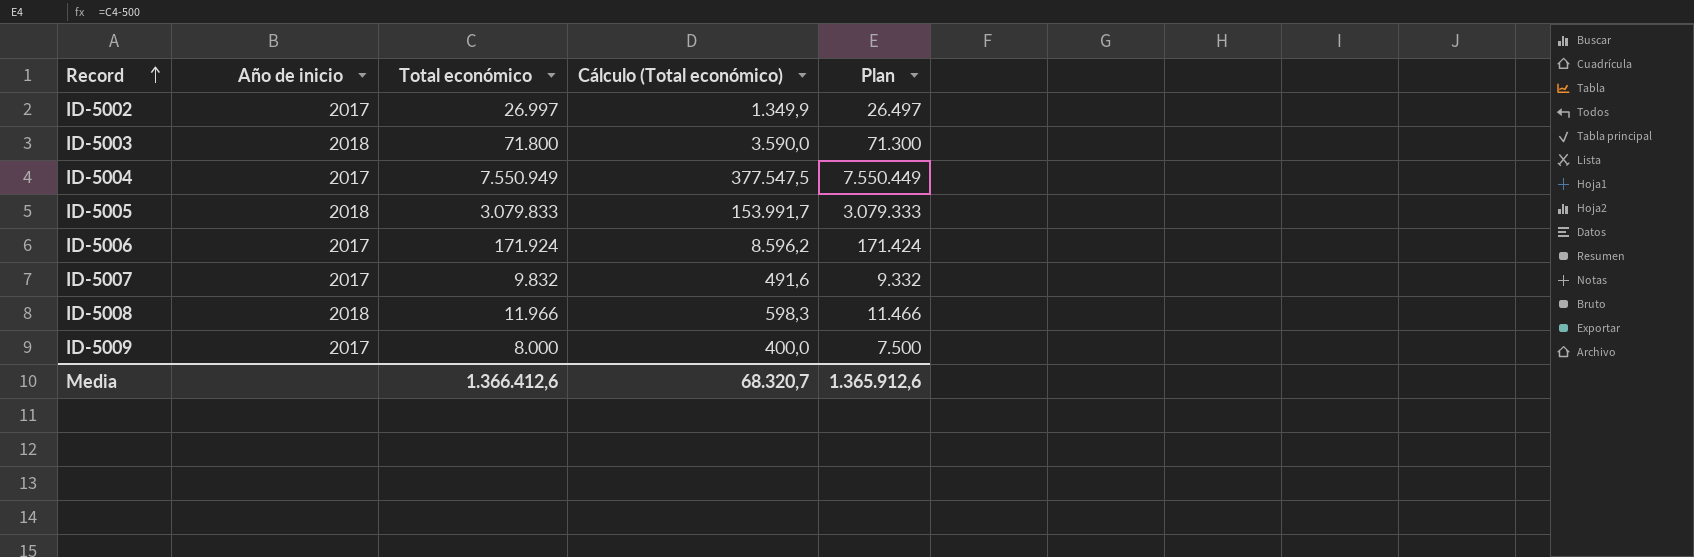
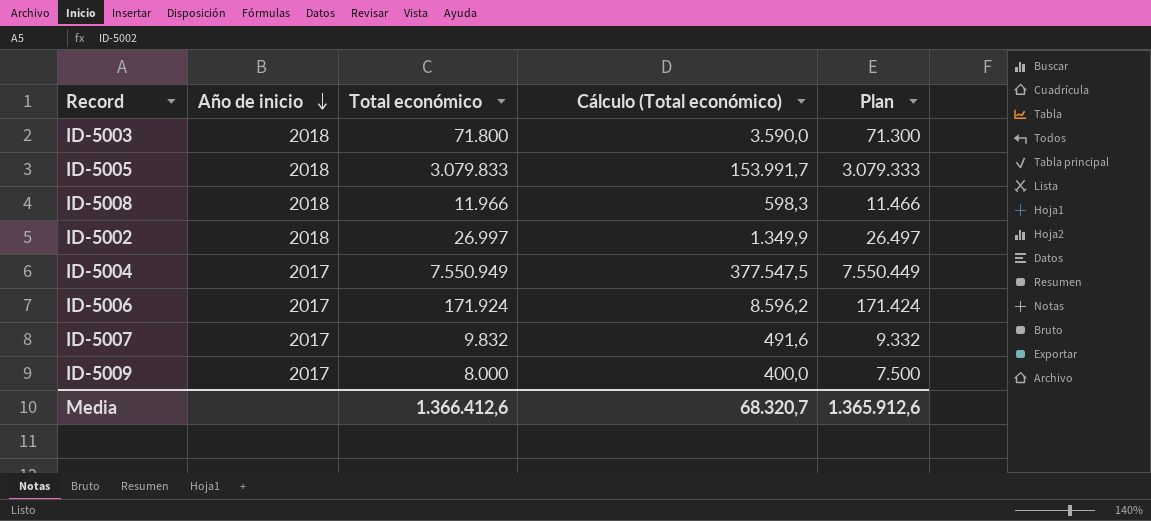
row order: Record ascending -> Año de inicio descending
ID-5002 | Año de inicio: 2017 -> 2018

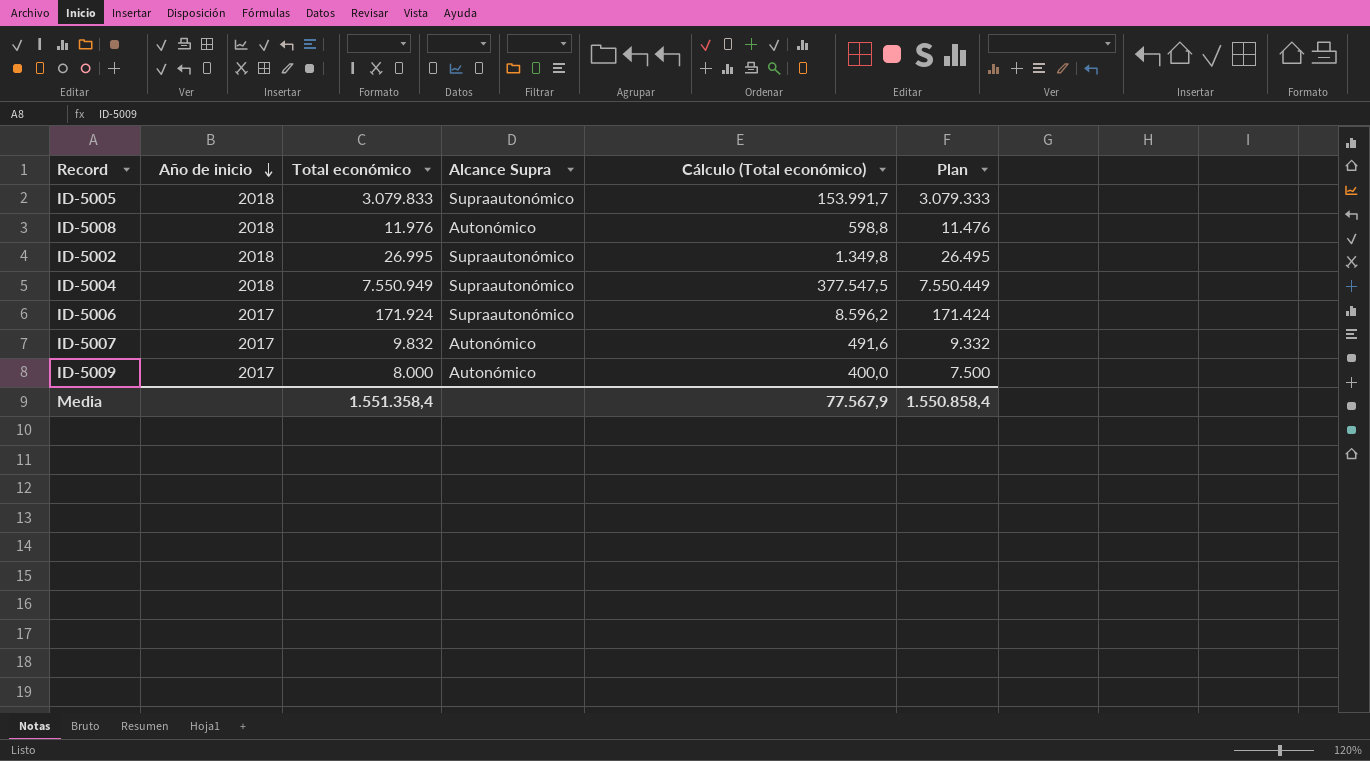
column Alcance Supra | position: none -> 4
row ID-5003: 2018 | 71.800 | 3.590,0 | 71.300 -> none
ID-5008 | Total económico: 11.966 -> 11.976
ID-5008 | Cálculo (Total económico): 598,3 -> 598,8
ID-5008 | Plan: 11.466 -> 11.476
ID-5002 | Total económico: 26.997 -> 26.995
ID-5002 | Cálculo (Total económico): 1.349,9 -> 1.349,8
ID-5002 | Plan: 26.497 -> 26.495
ID-5004 | Año de inicio: 2017 -> 2018
Media | Total económico: 1.366.412,6 -> 1.551.358,4
Media | Cálculo (Total económico): 68.320,7 -> 77.567,9
Media | Plan: 1.365.912,6 -> 1.550.858,4

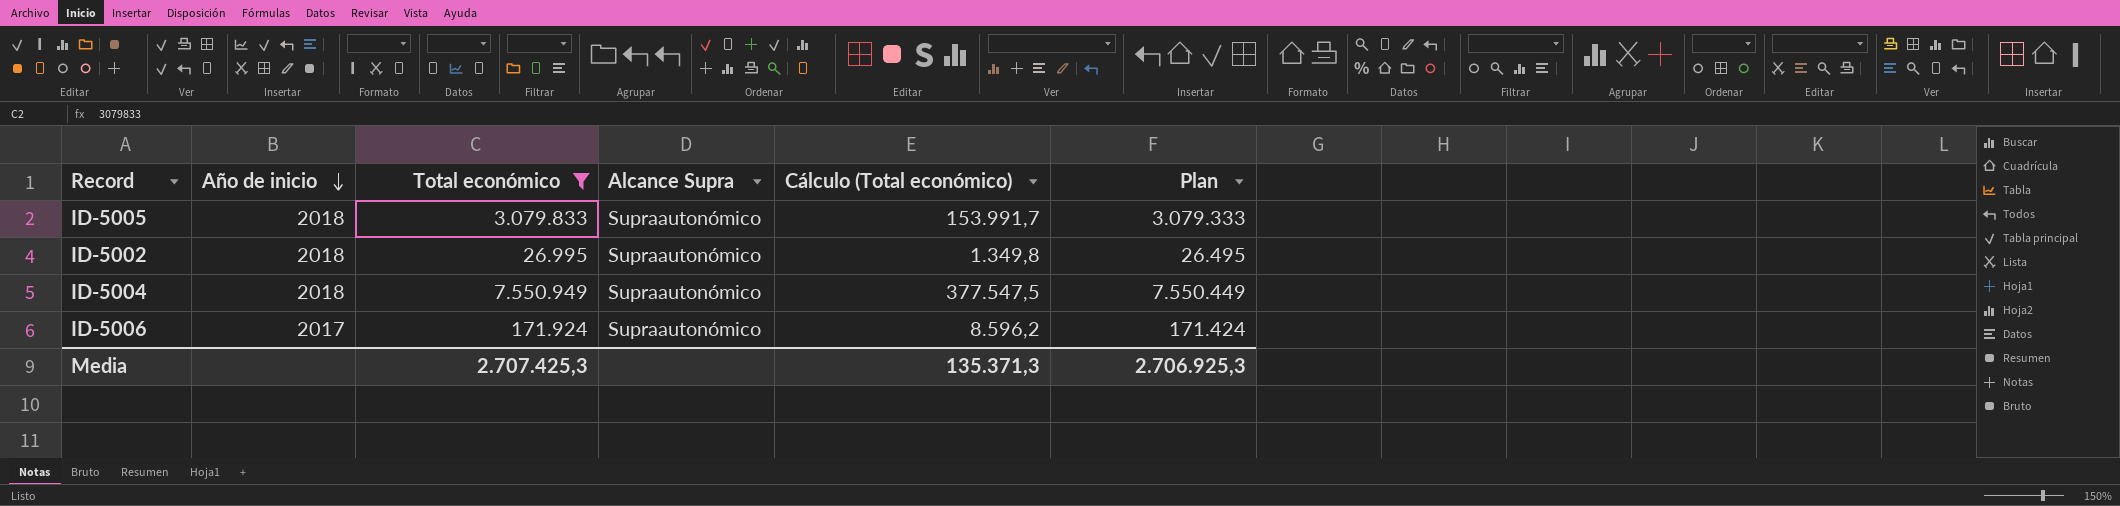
filter: none -> Total económico >= 26.995
Media | Total económico: 1.551.358,4 -> 2.707.425,3
Media | Cálculo (Total económico): 77.567,9 -> 135.371,3
Media | Plan: 1.550.858,4 -> 2.706.925,3

